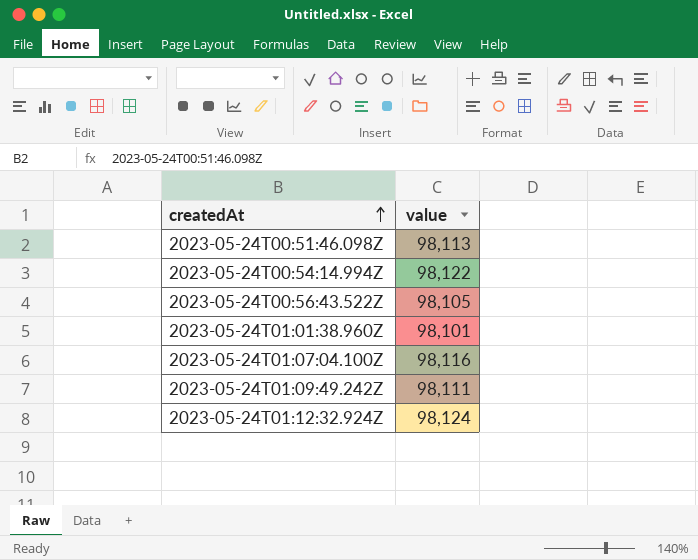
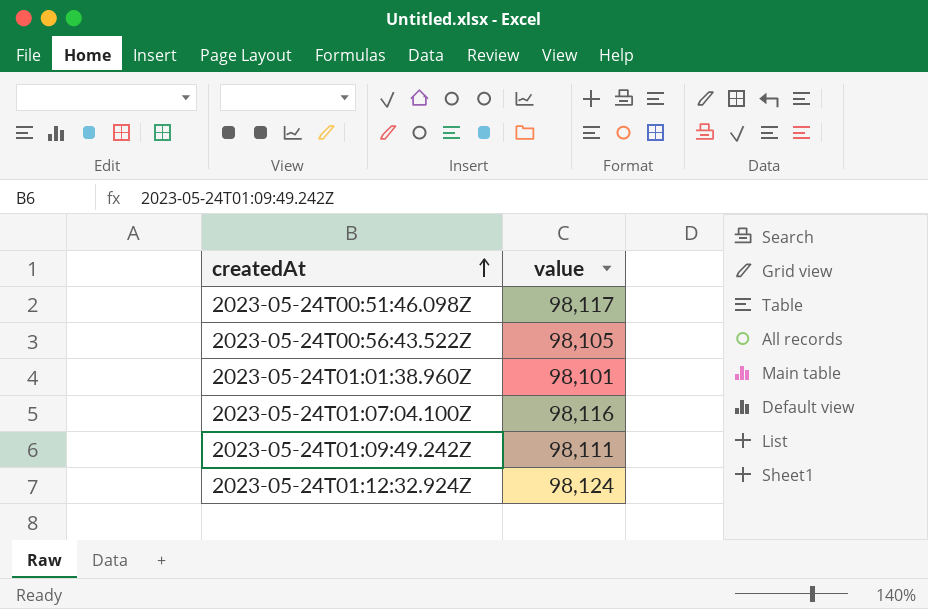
row 2023-05-24T00:54:14.994Z: 98,122 -> none
2023-05-24T00:51:46.098Z | value: 98,113 -> 98,117

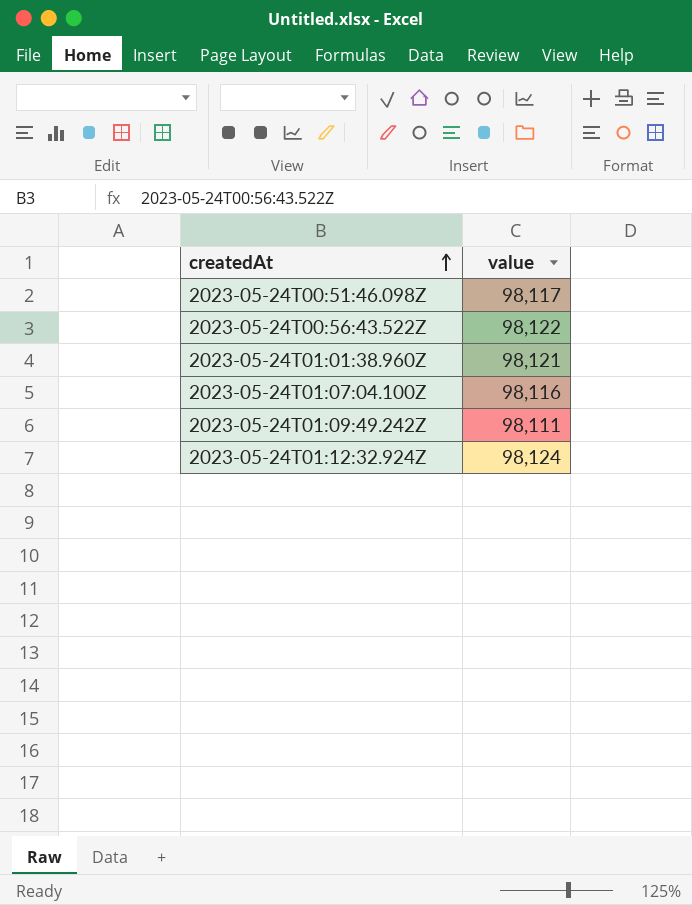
2023-05-24T00:56:43.522Z | value: 98,105 -> 98,122
2023-05-24T01:01:38.960Z | value: 98,101 -> 98,121

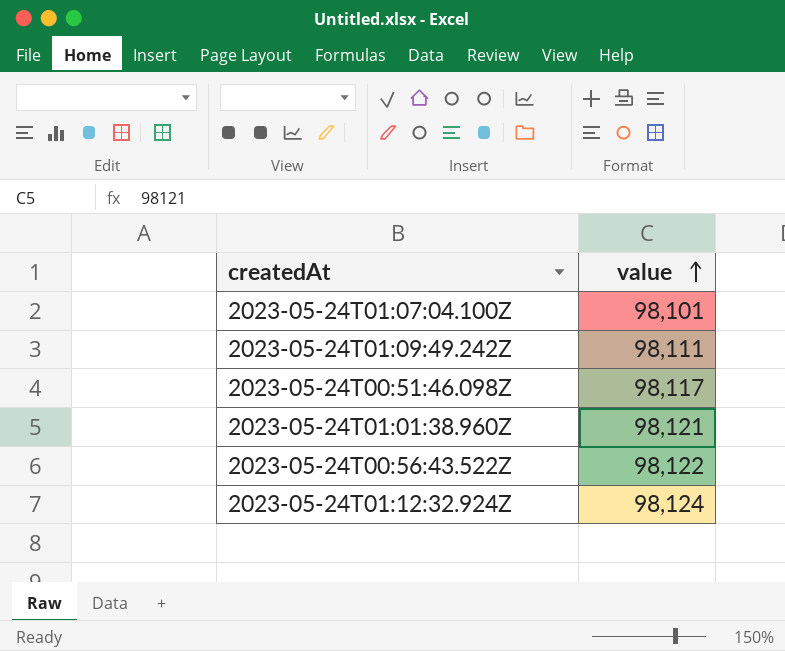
row order: createdAt ascending -> value ascending
2023-05-24T01:07:04.100Z | value: 98,116 -> 98,101

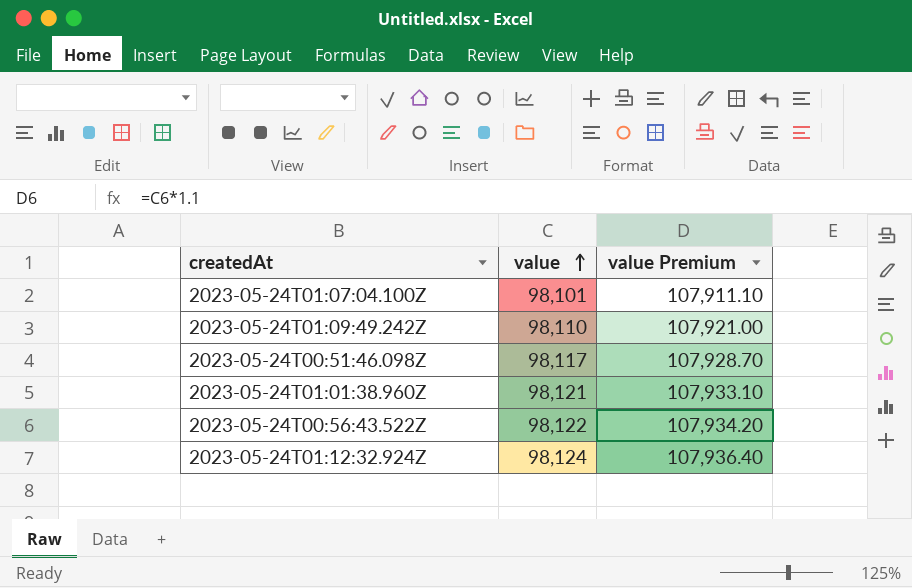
column value Premium | formula: none -> [value] * 1.1
2023-05-24T01:09:49.242Z | value: 98,111 -> 98,110

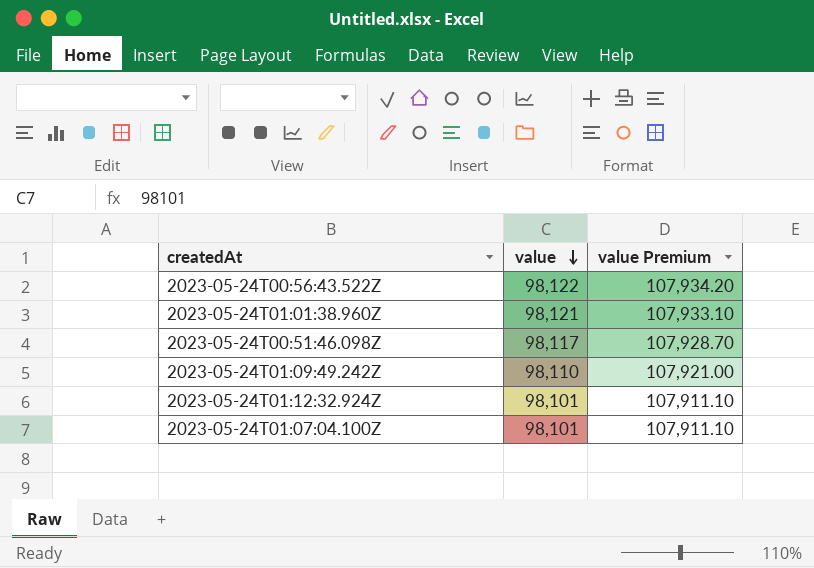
row order: value ascending -> value descending
2023-05-24T01:12:32.924Z | value: 98,124 -> 98,101
2023-05-24T01:12:32.924Z | value Premium: 107,936.40 -> 107,911.10

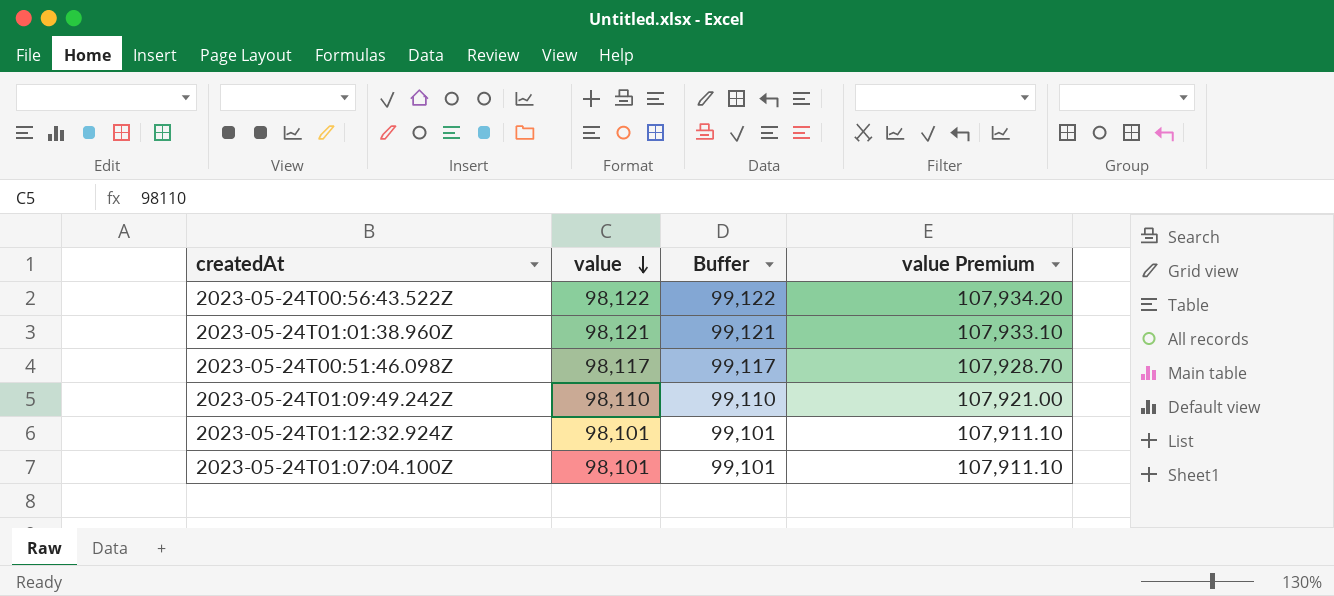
column Buffer | formula: none -> [value] + 1000

